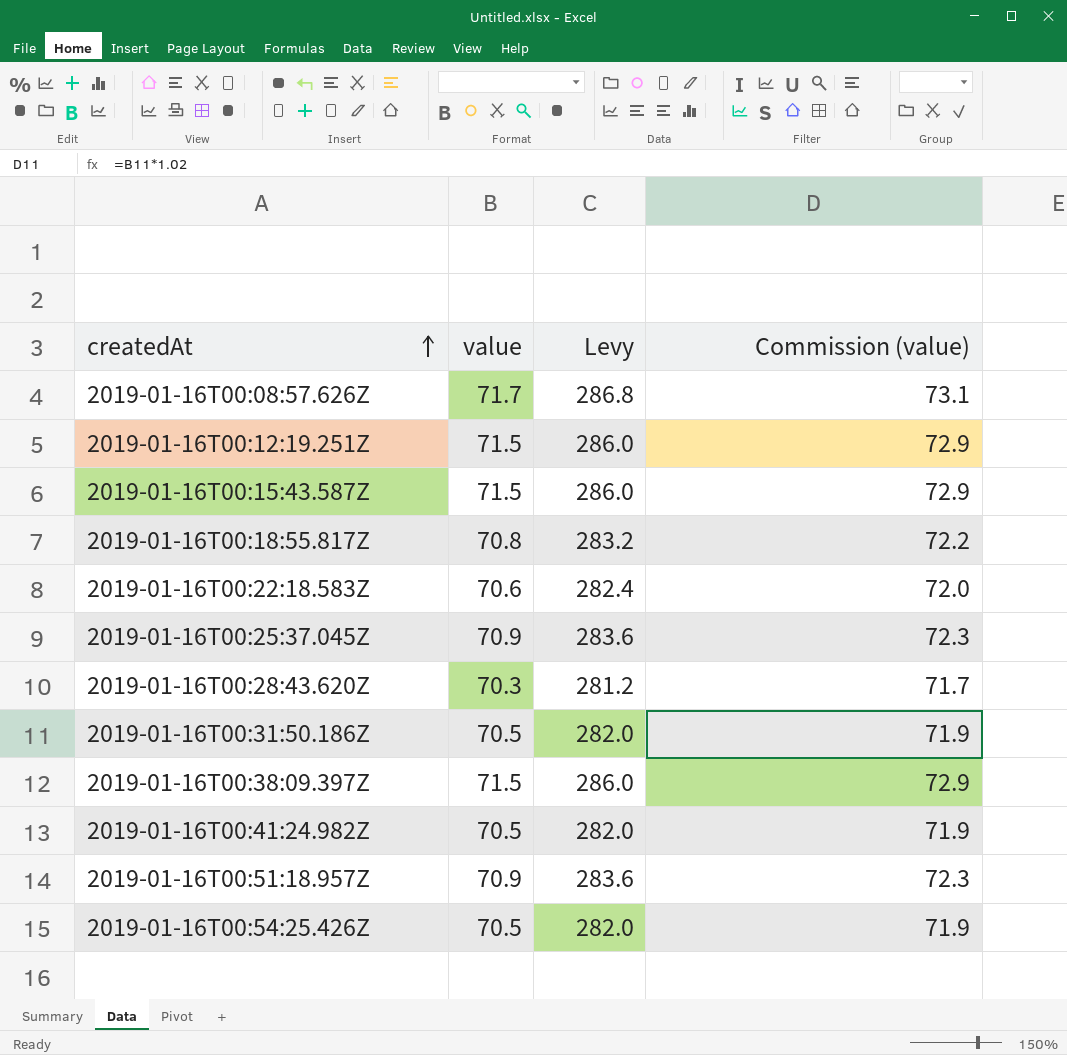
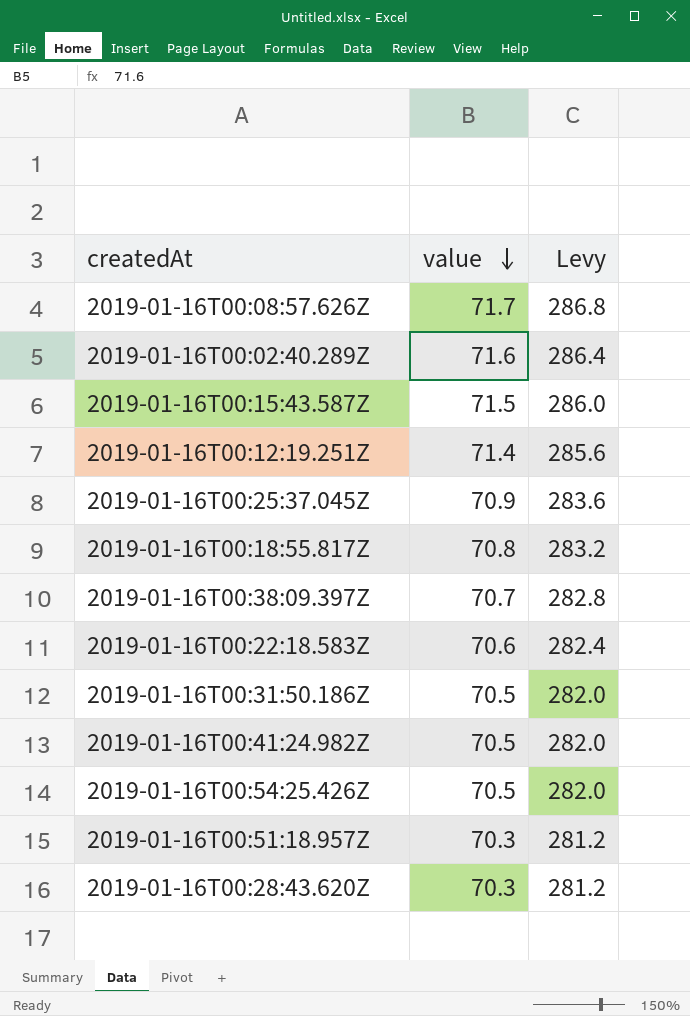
row order: createdAt ascending -> value descending
column Commission (value) | formula: [value] * 1.02 -> none
row 2019-01-16T00:02:40.289Z: none -> 71.6 | 286.4
2019-01-16T00:12:19.251Z | value: 71.5 -> 71.4
2019-01-16T00:12:19.251Z | Levy: 286.0 -> 285.6
2019-01-16T00:38:09.397Z | value: 71.5 -> 70.7
2019-01-16T00:38:09.397Z | Levy: 286.0 -> 282.8
2019-01-16T00:51:18.957Z | value: 70.9 -> 70.3
2019-01-16T00:51:18.957Z | Levy: 283.6 -> 281.2

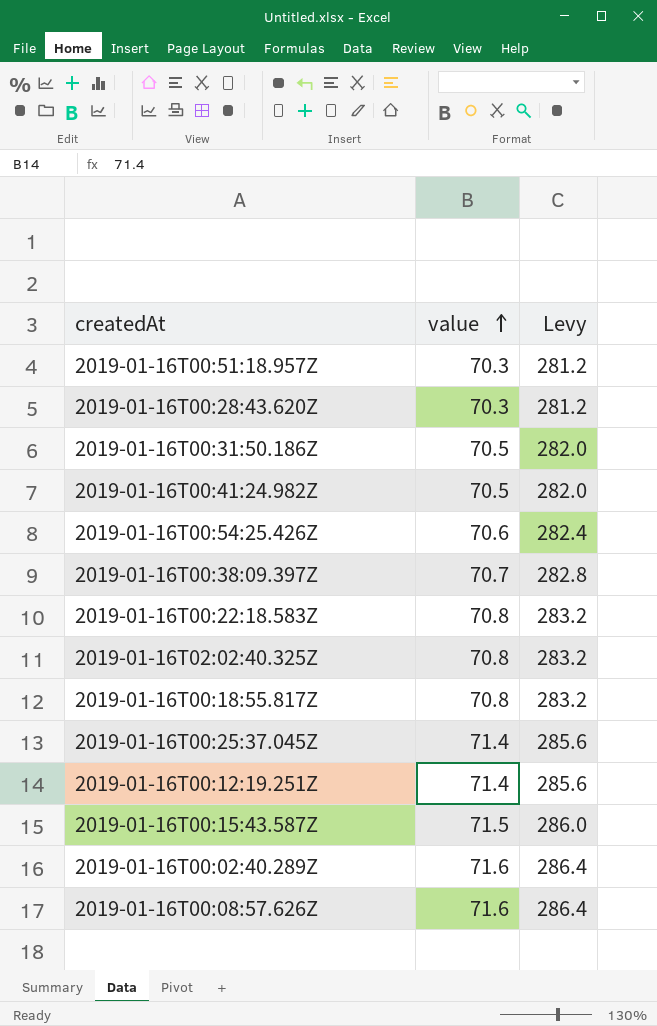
row order: value descending -> value ascending
2019-01-16T00:54:25.426Z | value: 70.5 -> 70.6
2019-01-16T00:54:25.426Z | Levy: 282.0 -> 282.4
2019-01-16T00:22:18.583Z | value: 70.6 -> 70.8
2019-01-16T00:22:18.583Z | Levy: 282.4 -> 283.2
row 2019-01-16T02:02:40.325Z: none -> 70.8 | 283.2
2019-01-16T00:25:37.045Z | value: 70.9 -> 71.4
2019-01-16T00:25:37.045Z | Levy: 283.6 -> 285.6
2019-01-16T00:08:57.626Z | value: 71.7 -> 71.6
2019-01-16T00:08:57.626Z | Levy: 286.8 -> 286.4

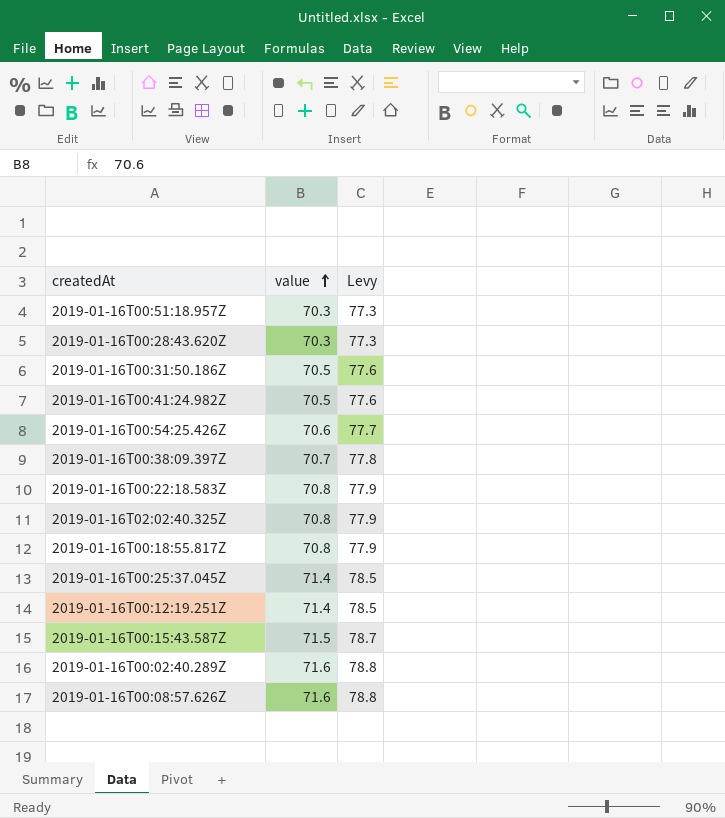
column Levy | formula: [value] * 4 -> [value] * 1.1

